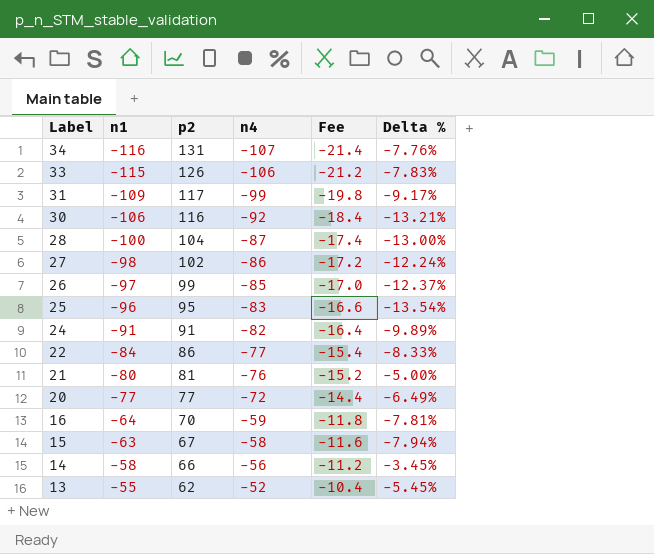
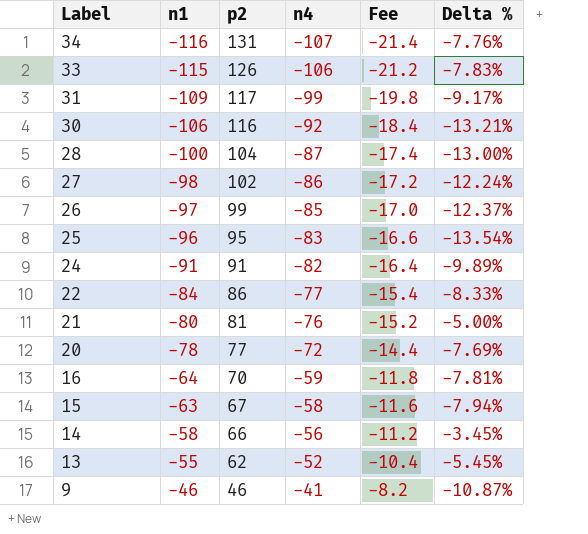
20 | n1: -77 -> -78
20 | Delta %: -6.49% -> -7.69%
row 9: none -> -46 | 46 | -41 | -8.2 | -10.87%

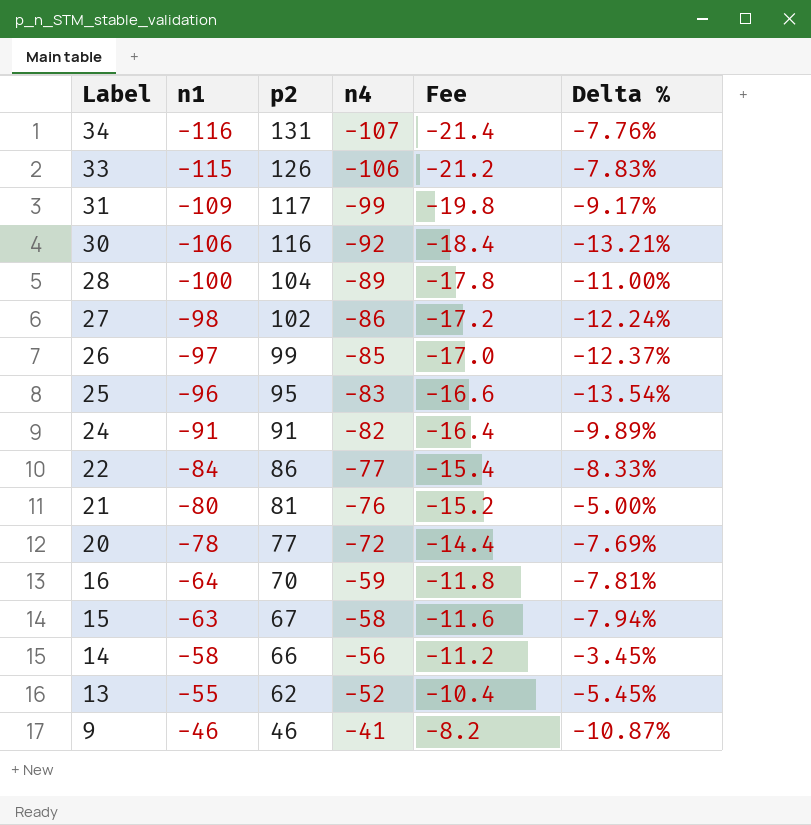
28 | n4: -87 -> -89
28 | Fee: -17.4 -> -17.8
28 | Delta %: -13.00% -> -11.00%

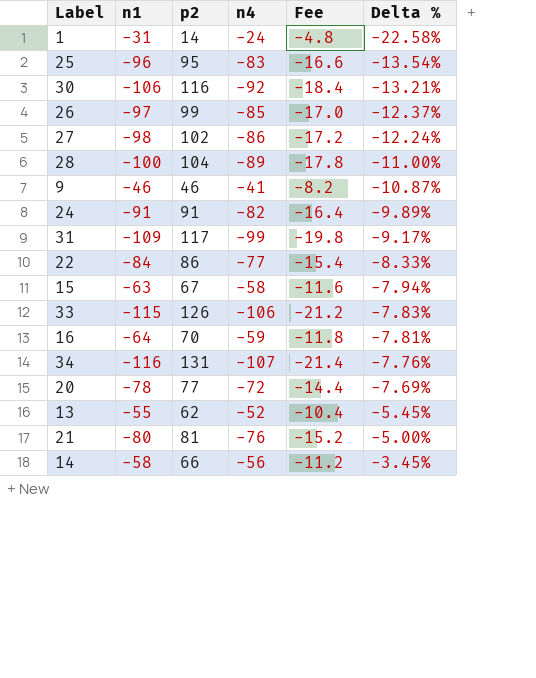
row order: Label descending -> Delta % ascending
row 1: none -> -31 | 14 | -24 | -4.8 | -22.58%

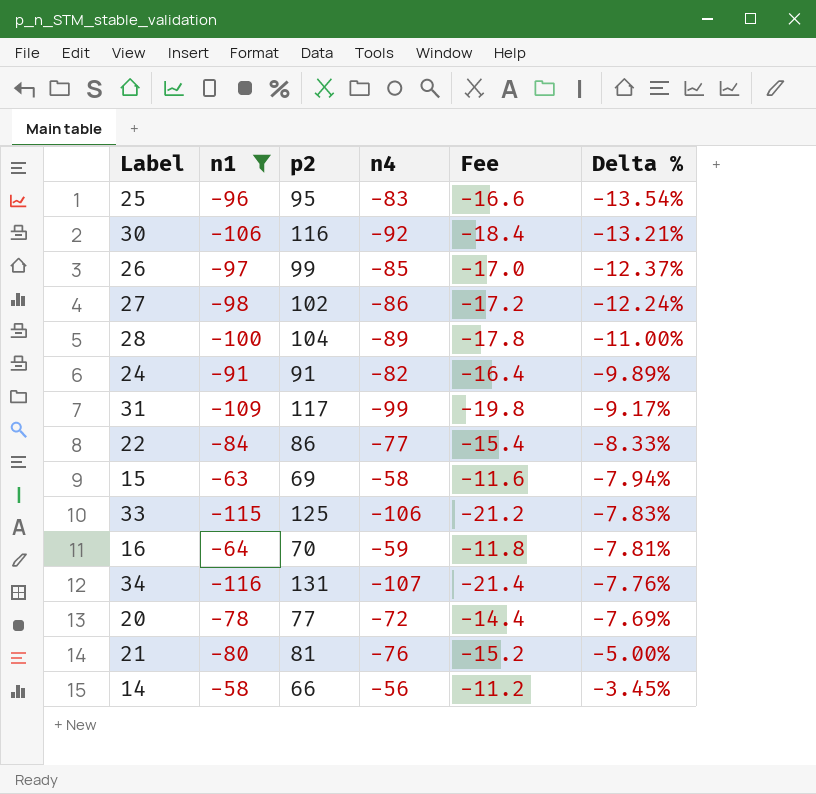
filter: none -> n1 <= -58
15 | p2: 67 -> 69
33 | p2: 126 -> 125

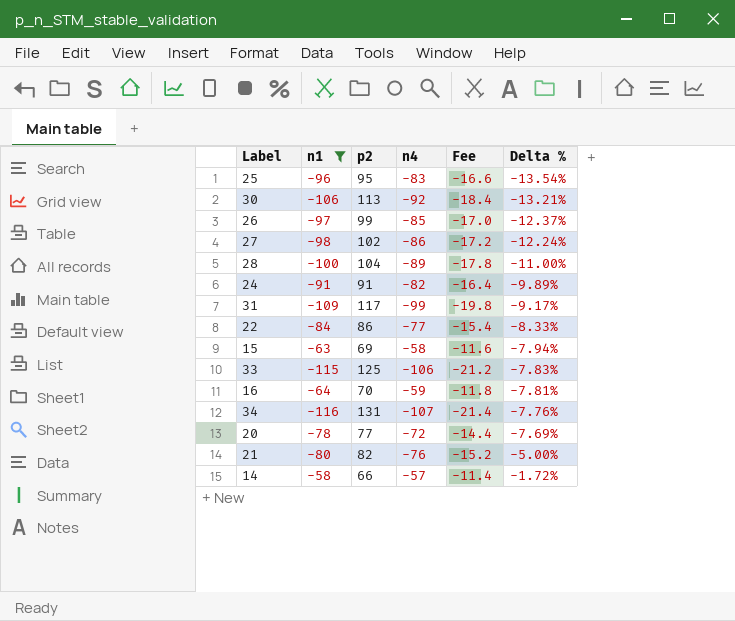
30 | p2: 116 -> 113
21 | p2: 81 -> 82
14 | n4: -56 -> -57
14 | Fee: -11.2 -> -11.4
14 | Delta %: -3.45% -> -1.72%

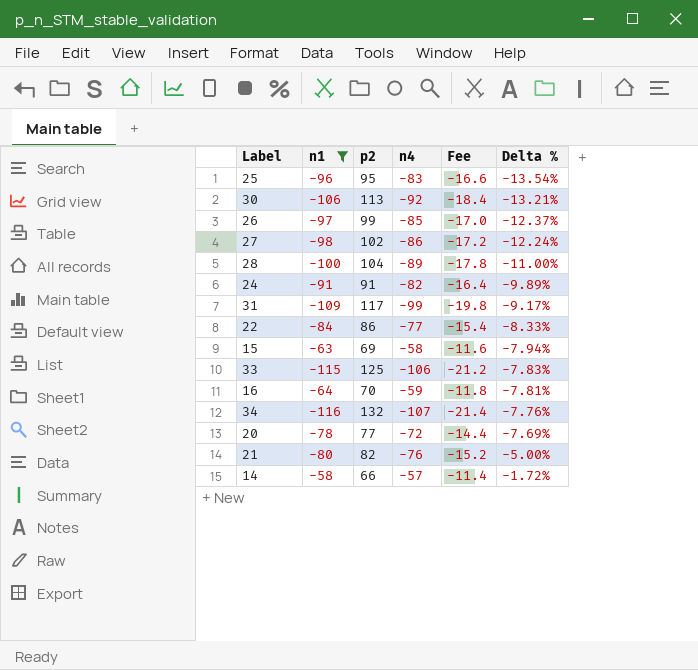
34 | p2: 131 -> 132

